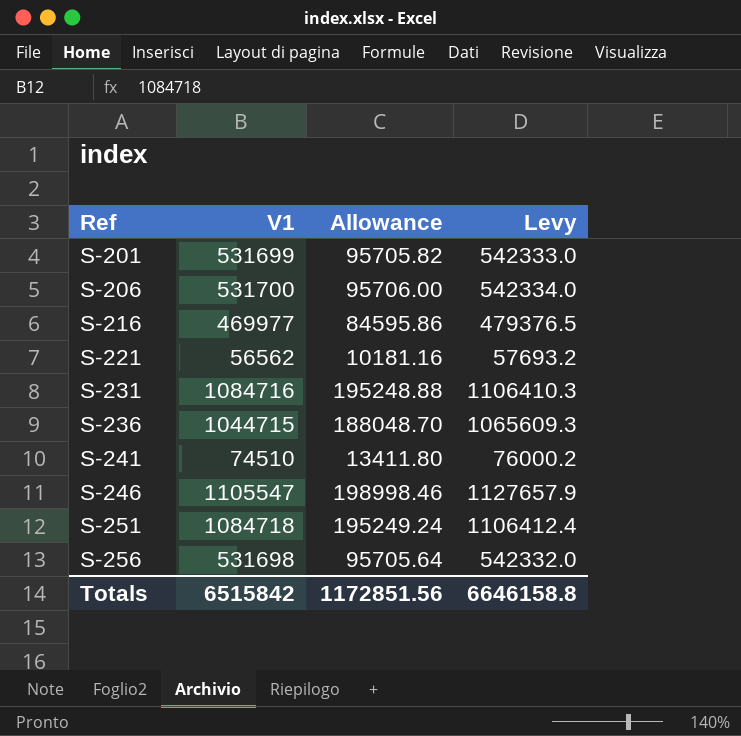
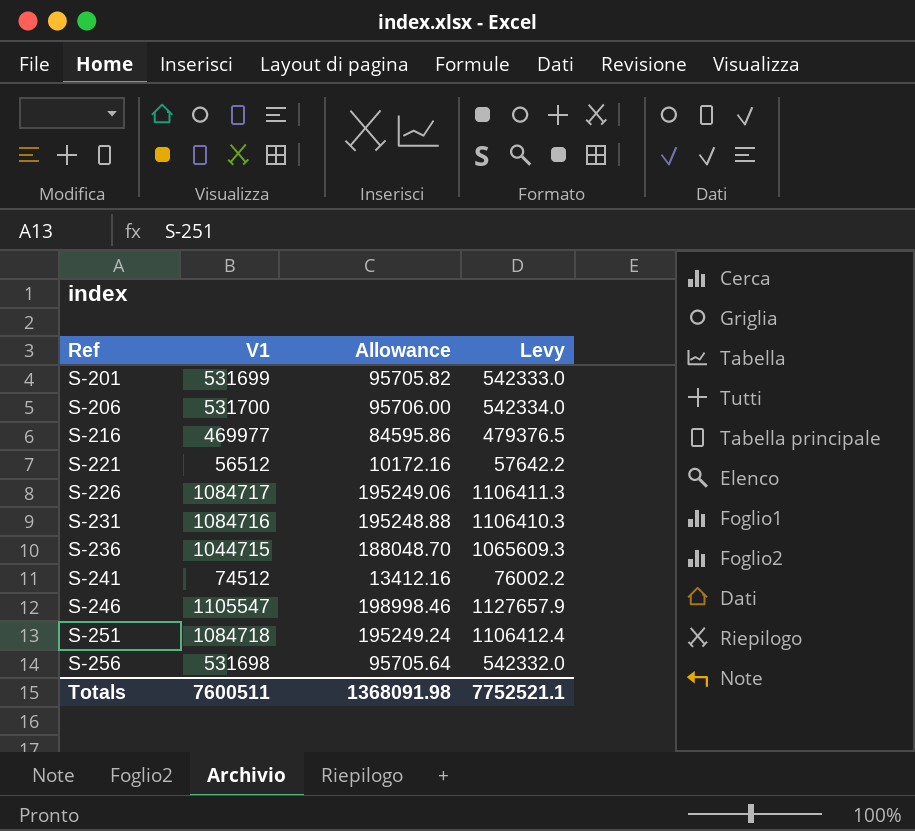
S-221 | V1: 56562 -> 56512
S-221 | Allowance: 10181.16 -> 10172.16
S-221 | Levy: 57693.2 -> 57642.2
row S-226: none -> 1084717 | 195249.06 | 1106411.3
S-241 | V1: 74510 -> 74512
S-241 | Allowance: 13411.80 -> 13412.16
S-241 | Levy: 76000.2 -> 76002.2
Totals | V1: 6515842 -> 7600511
Totals | Allowance: 1172851.56 -> 1368091.98
Totals | Levy: 6646158.8 -> 7752521.1

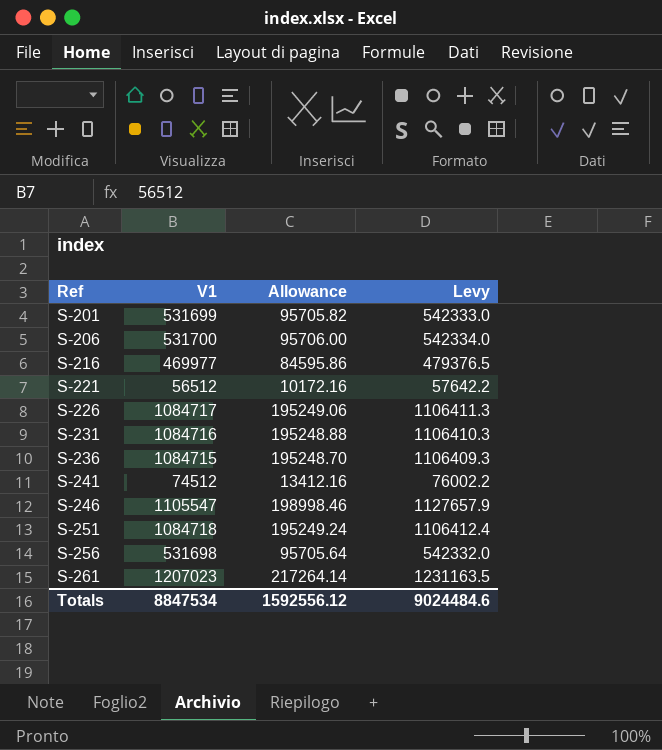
S-236 | V1: 1044715 -> 1084715
S-236 | Allowance: 188048.70 -> 195248.70
S-236 | Levy: 1065609.3 -> 1106409.3
row S-261: none -> 1207023 | 217264.14 | 1231163.5
Totals | V1: 7600511 -> 8847534
Totals | Allowance: 1368091.98 -> 1592556.12
Totals | Levy: 7752521.1 -> 9024484.6

